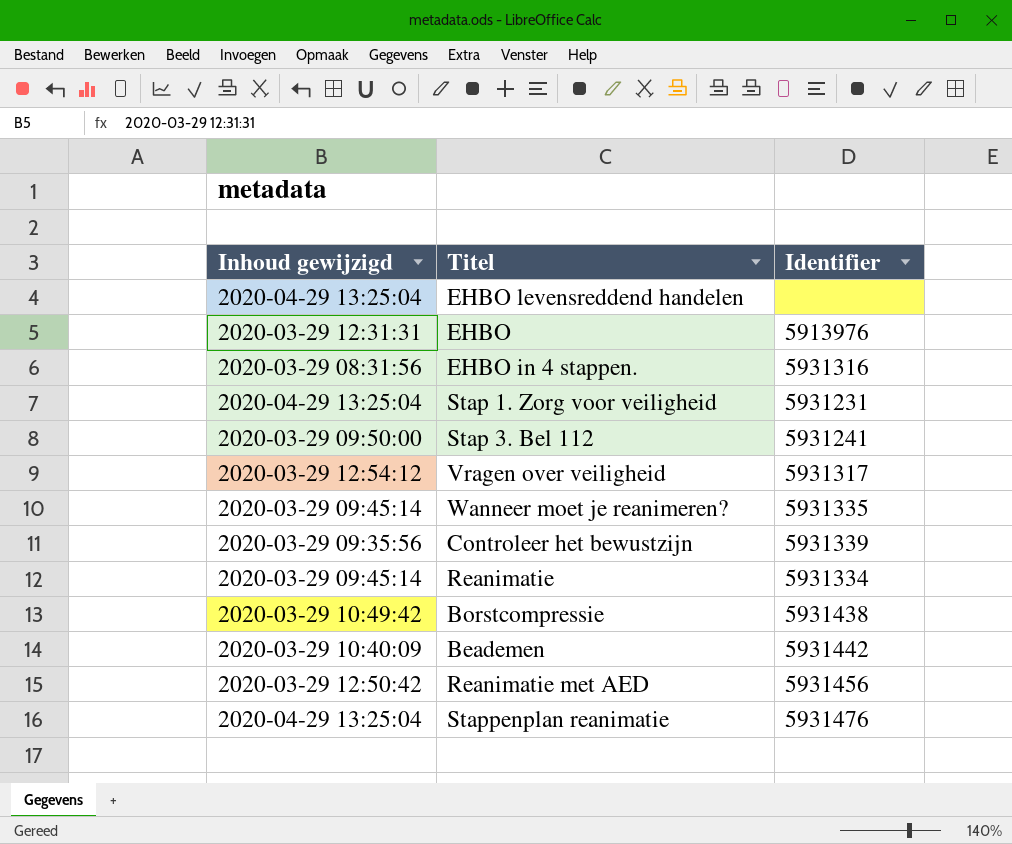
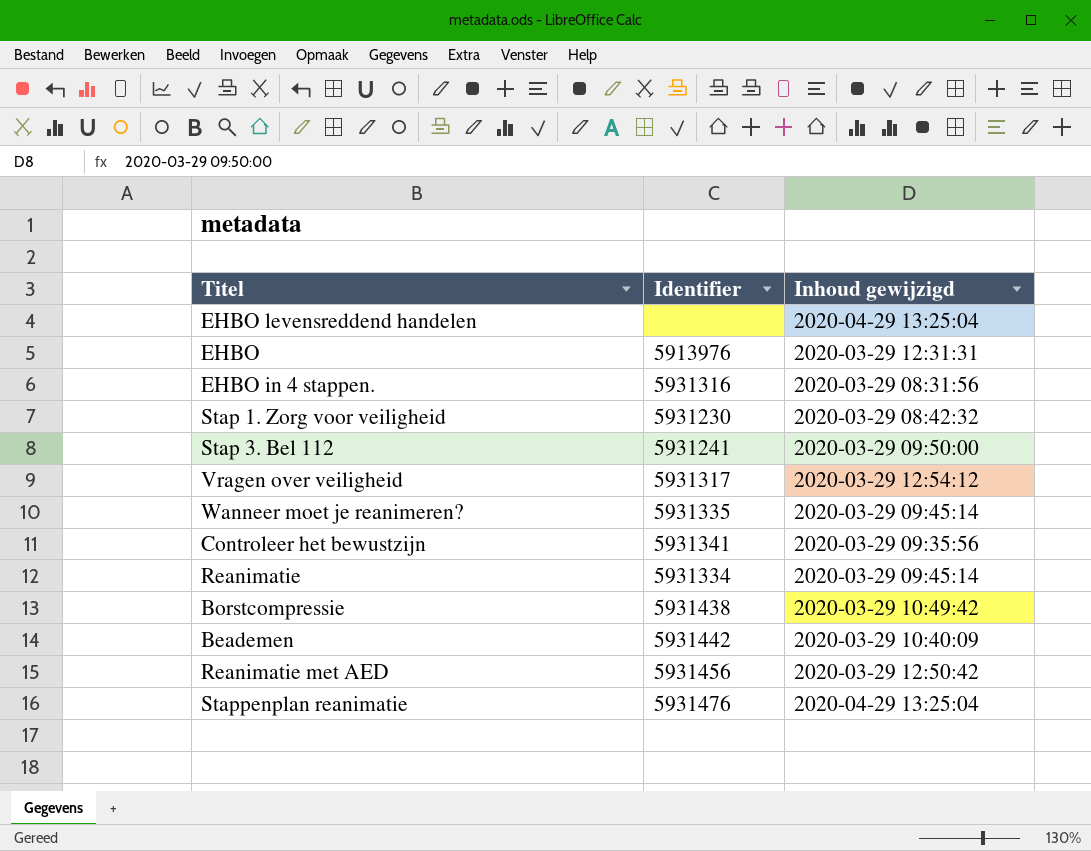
column Inhoud gewijzigd | position: 1 -> 3
Stap 1. Zorg voor veiligheid | Identifier: 5931231 -> 5931230
Stap 1. Zorg voor veiligheid | Inhoud gewijzigd: 2020-04-29 13:25:04 -> 2020-03-29 08:42:32
Controleer het bewustzijn | Identifier: 5931339 -> 5931341

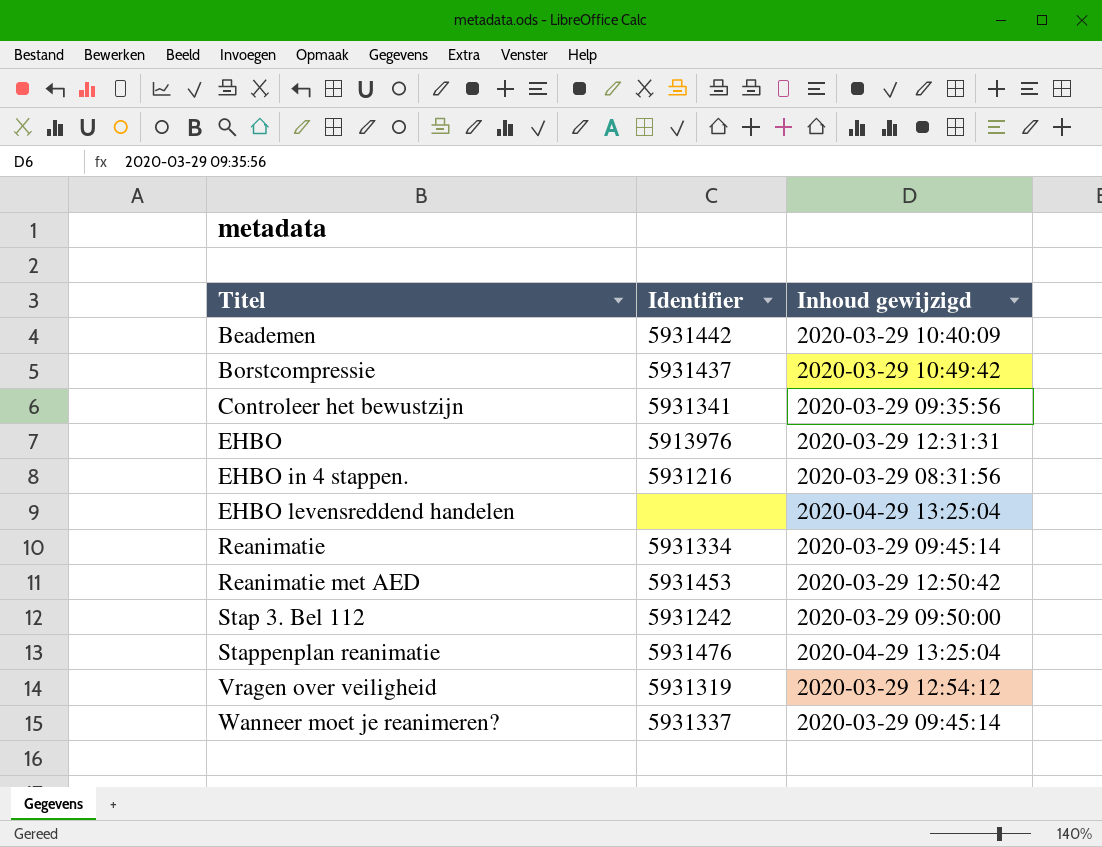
row order: none -> Titel ascending
row Stap 1. Zorg voor veiligheid: 5931230 | 2020-03-29 08:42:32 -> none
Borstcompressie | Identifier: 5931438 -> 5931437
EHBO in 4 stappen. | Identifier: 5931316 -> 5931216
Reanimatie met AED | Identifier: 5931456 -> 5931453
Stap 3. Bel 112 | Identifier: 5931241 -> 5931242
Vragen over veiligheid | Identifier: 5931317 -> 5931319
Wanneer moet je reanimeren? | Identifier: 5931335 -> 5931337

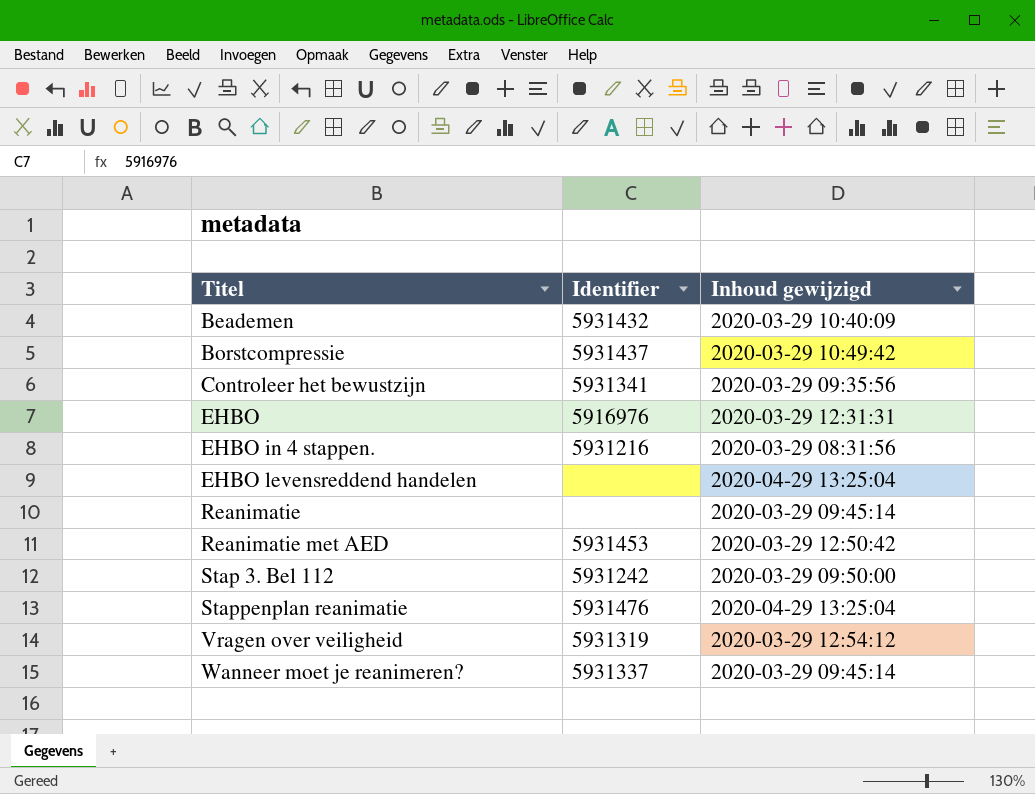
Beademen | Identifier: 5931442 -> 5931432
EHBO | Identifier: 5913976 -> 5916976
Reanimatie | Identifier: 5931334 -> none

